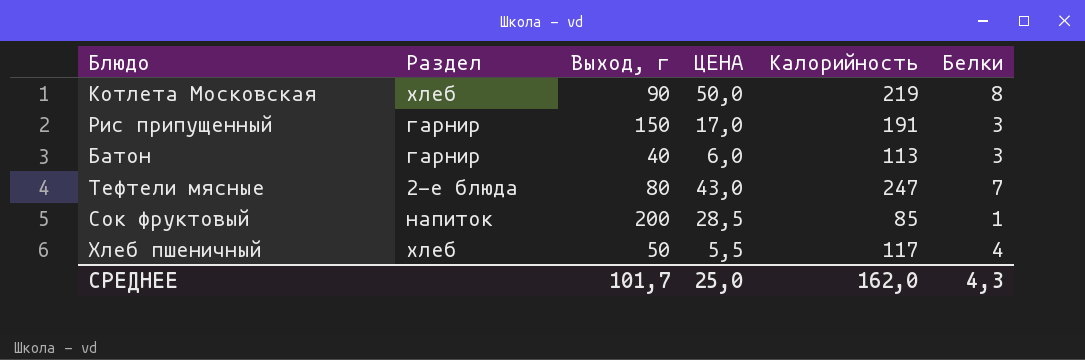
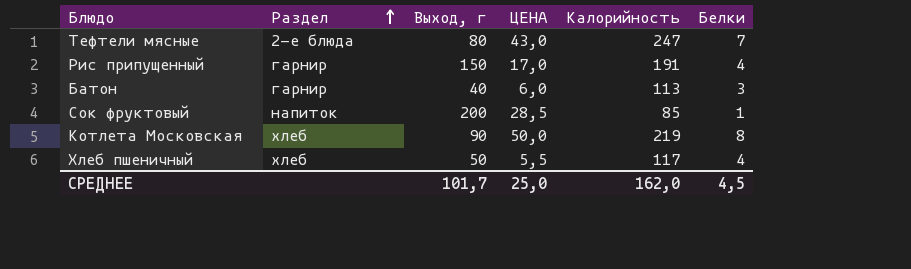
row order: none -> Раздел ascending
Рис припущенный | Белки: 3 -> 4
СРЕДНЕЕ | Белки: 4,3 -> 4,5

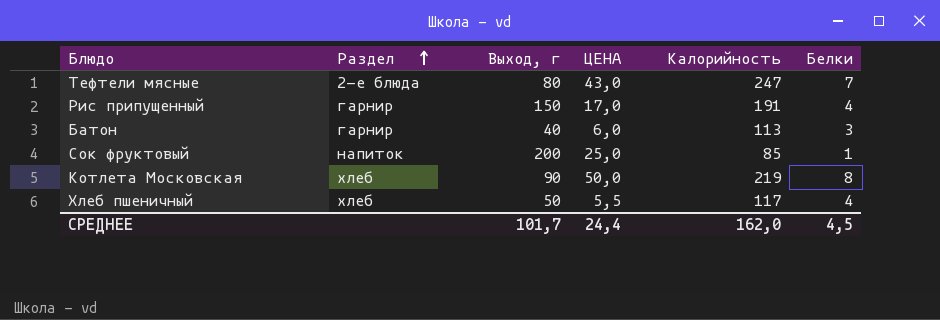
Сок фруктовый | ЦЕНА: 28,5 -> 25,0
СРЕДНЕЕ | ЦЕНА: 25,0 -> 24,4

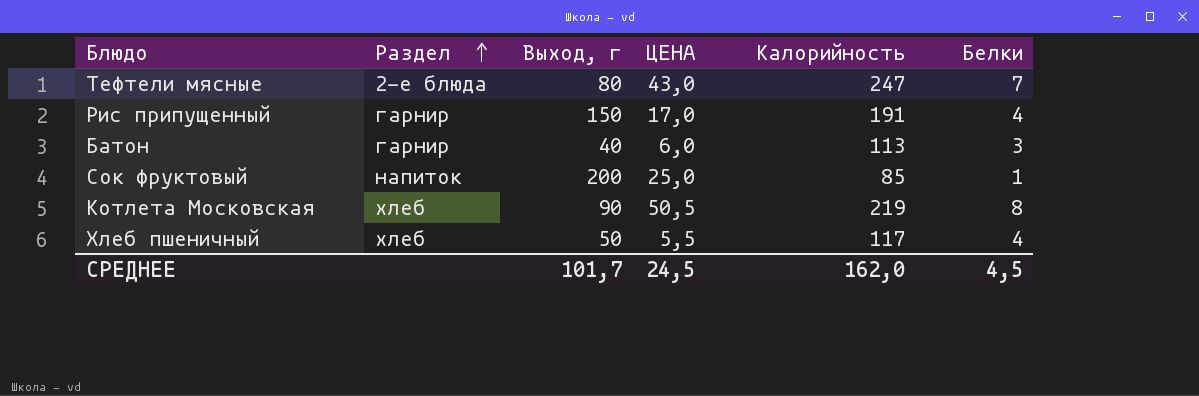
Котлета Московская | ЦЕНА: 50,0 -> 50,5
СРЕДНЕЕ | ЦЕНА: 24,4 -> 24,5

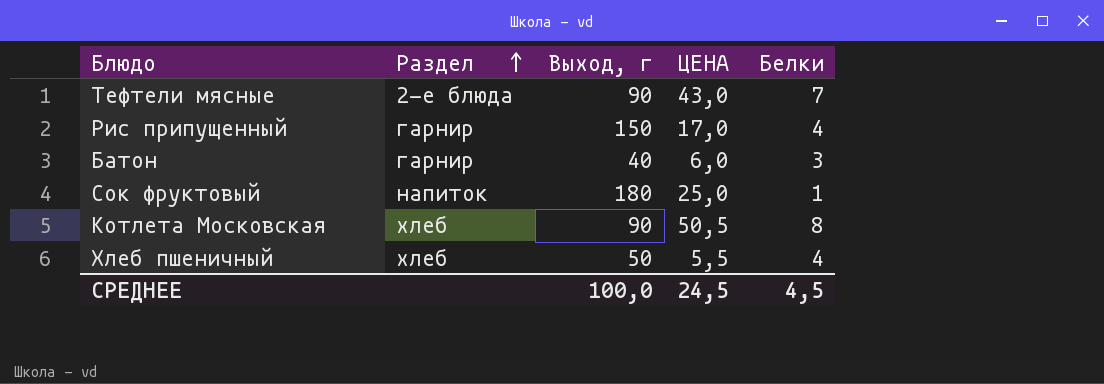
column Калорийность | position: 5 -> none
Тефтели мясные | Выход, г: 80 -> 90
Сок фруктовый | Выход, г: 200 -> 180
СРЕДНЕЕ | Выход, г: 101,7 -> 100,0

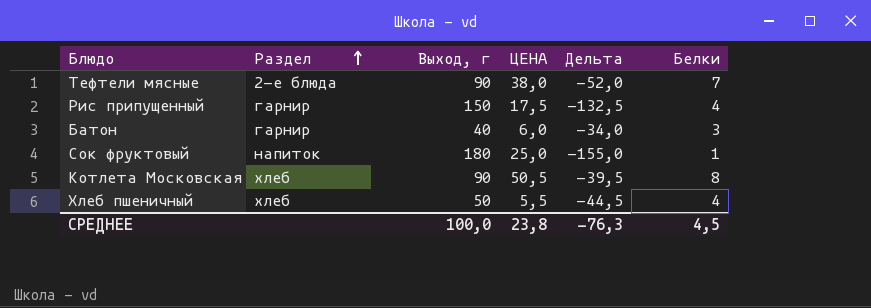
column Дельта | formula: none -> [ЦЕНА] - [Выход, г]
Тефтели мясные | ЦЕНА: 43,0 -> 38,0
Рис припущенный | ЦЕНА: 17,0 -> 17,5
СРЕДНЕЕ | ЦЕНА: 24,5 -> 23,8

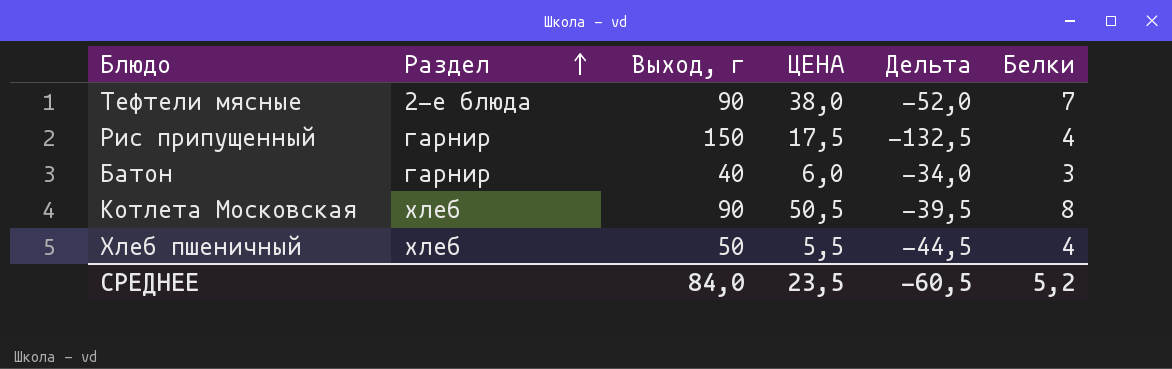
row Сок фруктовый: напиток | 180 | 25,0 | -155,0 | 1 -> none
СРЕДНЕЕ | Выход, г: 100,0 -> 84,0
СРЕДНЕЕ | ЦЕНА: 23,8 -> 23,5
СРЕДНЕЕ | Дельта: -76,3 -> -60,5
СРЕДНЕЕ | Белки: 4,5 -> 5,2

